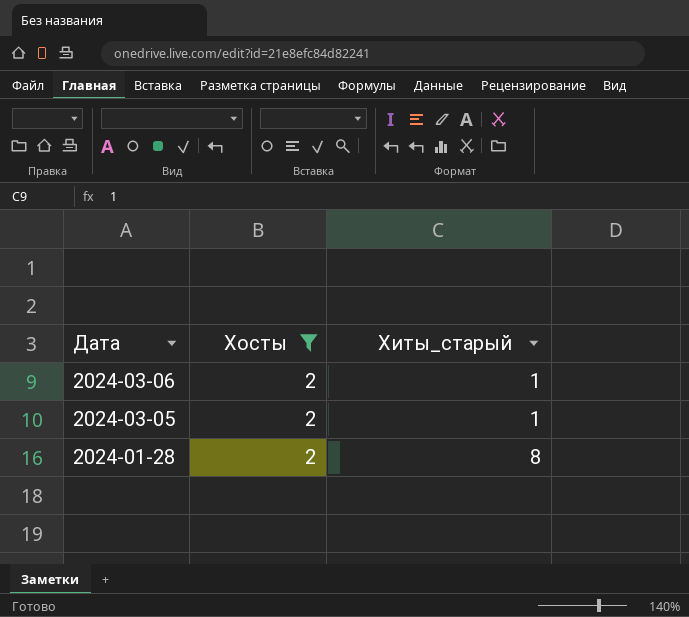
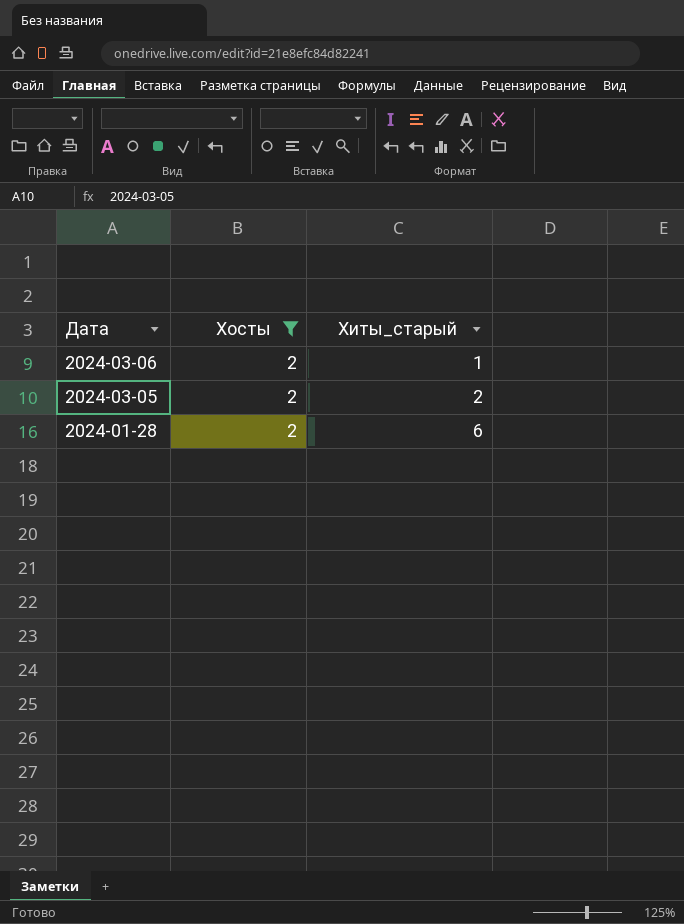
2024-03-05 | Хиты_старый: 1 -> 2
2024-01-28 | Хиты_старый: 8 -> 6

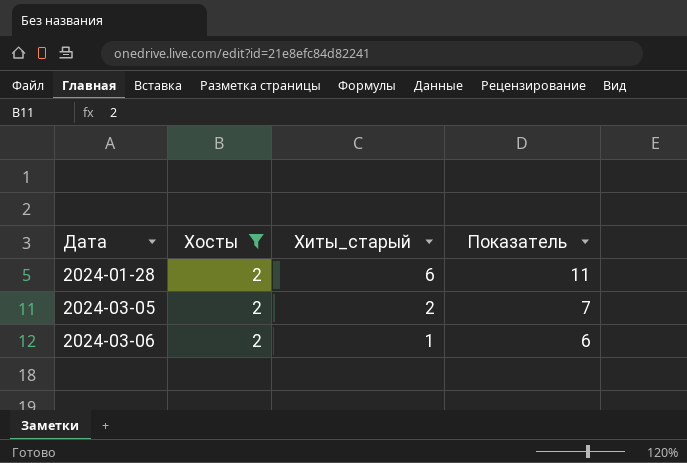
row order: Дата descending -> Дата ascending
column Показатель | formula: none -> [Хиты_старый] + 5

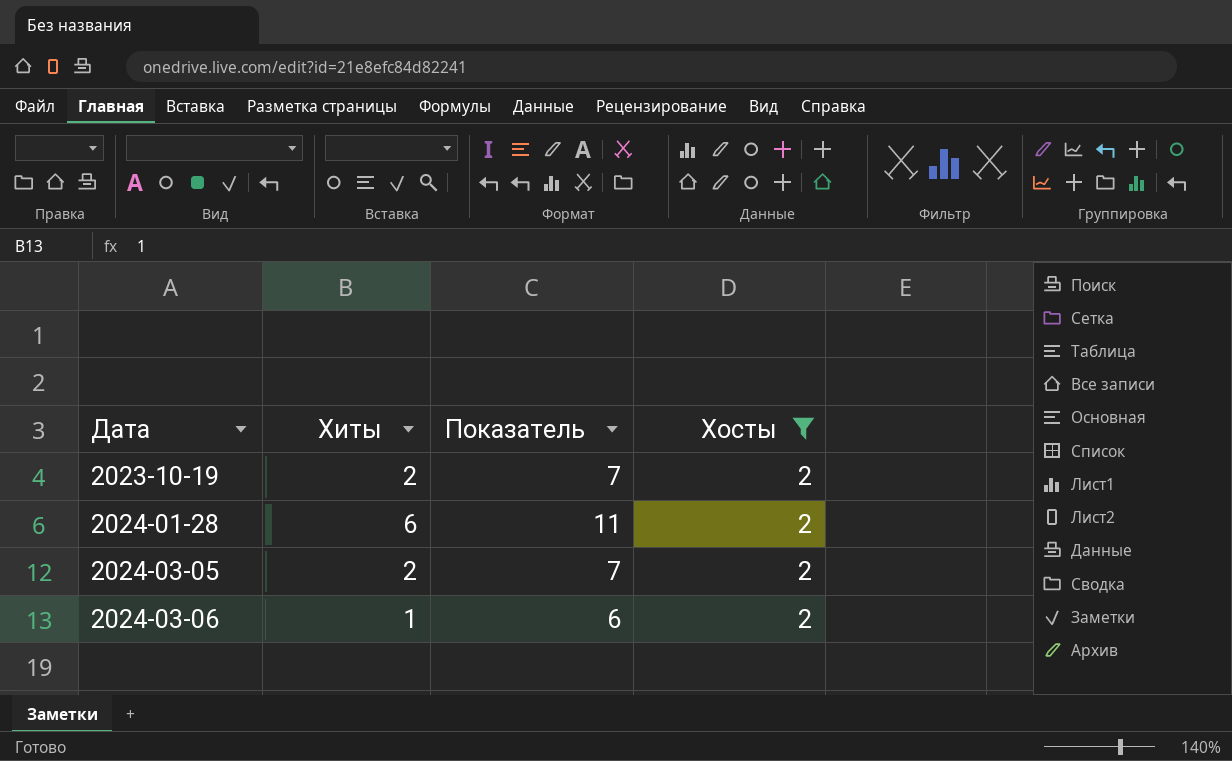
column name: Хиты_старый -> Хиты
column Хосты | position: 2 -> 4
row 2023-10-19: none -> 2 | 7 | 2

